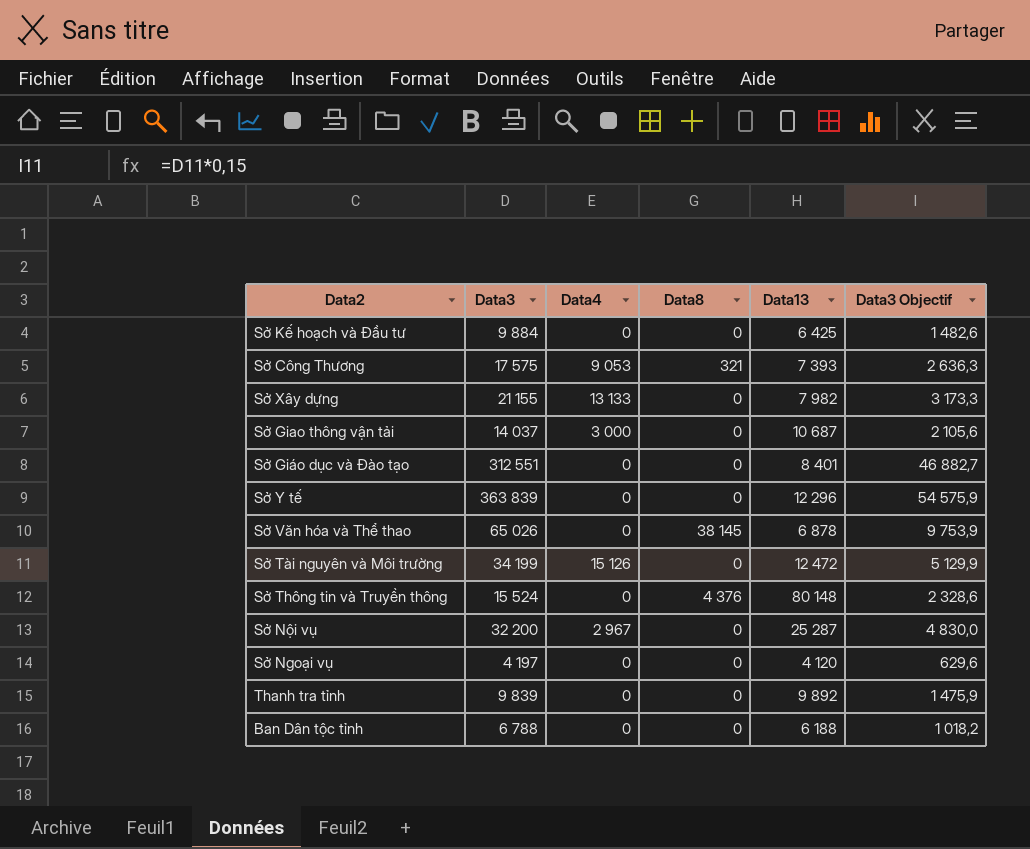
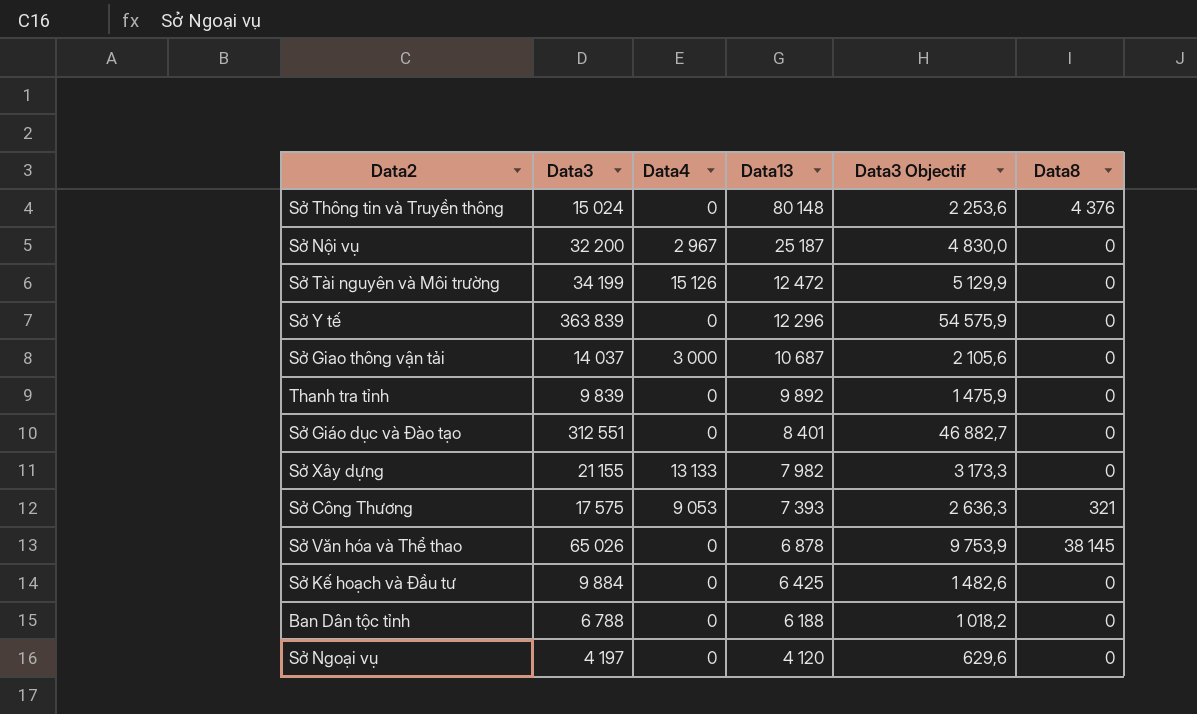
row order: none -> Data13 descending
column Data8 | position: 4 -> 6
Sở Thông tin và Truyền thông | Data3: 15 524 -> 15 024
Sở Thông tin và Truyền thông | Data3 Objectif: 2 328,6 -> 2 253,6
Sở Nội vụ | Data13: 25 287 -> 25 187

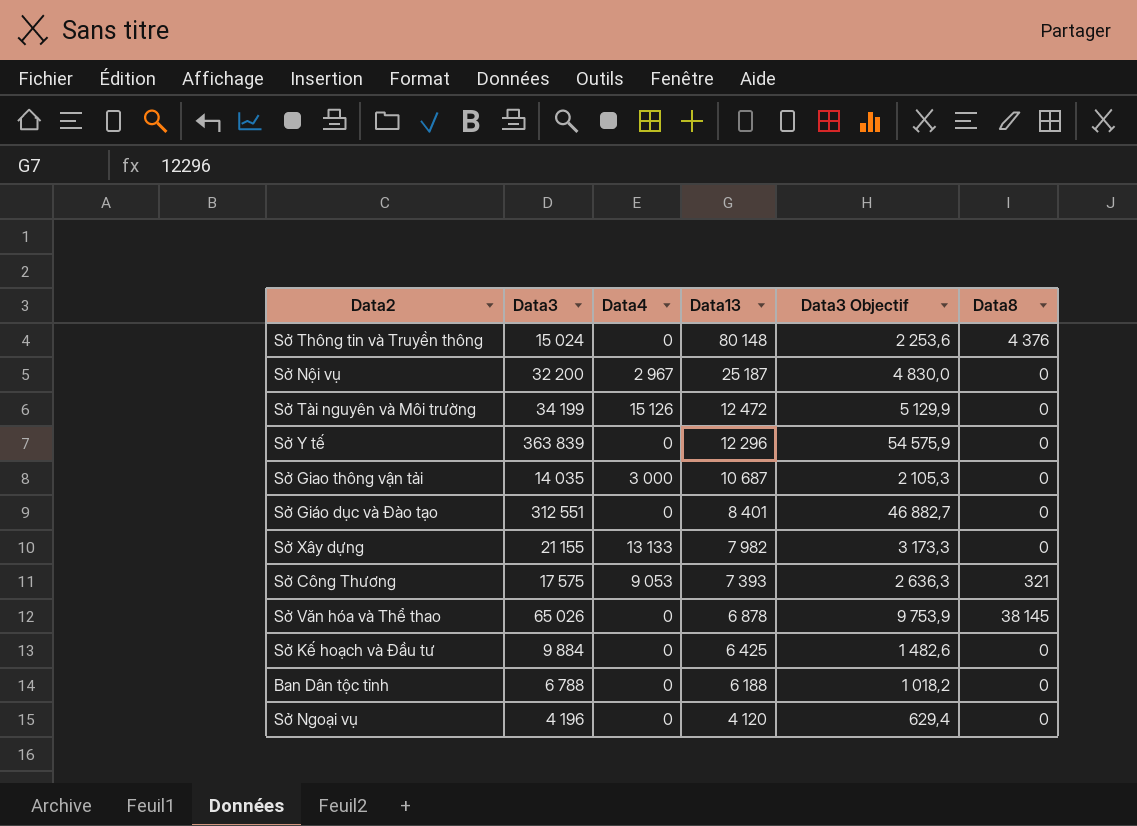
row Thanh tra tỉnh: 9 839 | 0 | 9 892 | 1 475,9 | 0 -> none
Sở Giao thông vận tải | Data3: 14 037 -> 14 035
Sở Giao thông vận tải | Data3 Objectif: 2 105,6 -> 2 105,3
Sở Ngoại vụ | Data3: 4 197 -> 4 196
Sở Ngoại vụ | Data3 Objectif: 629,6 -> 629,4

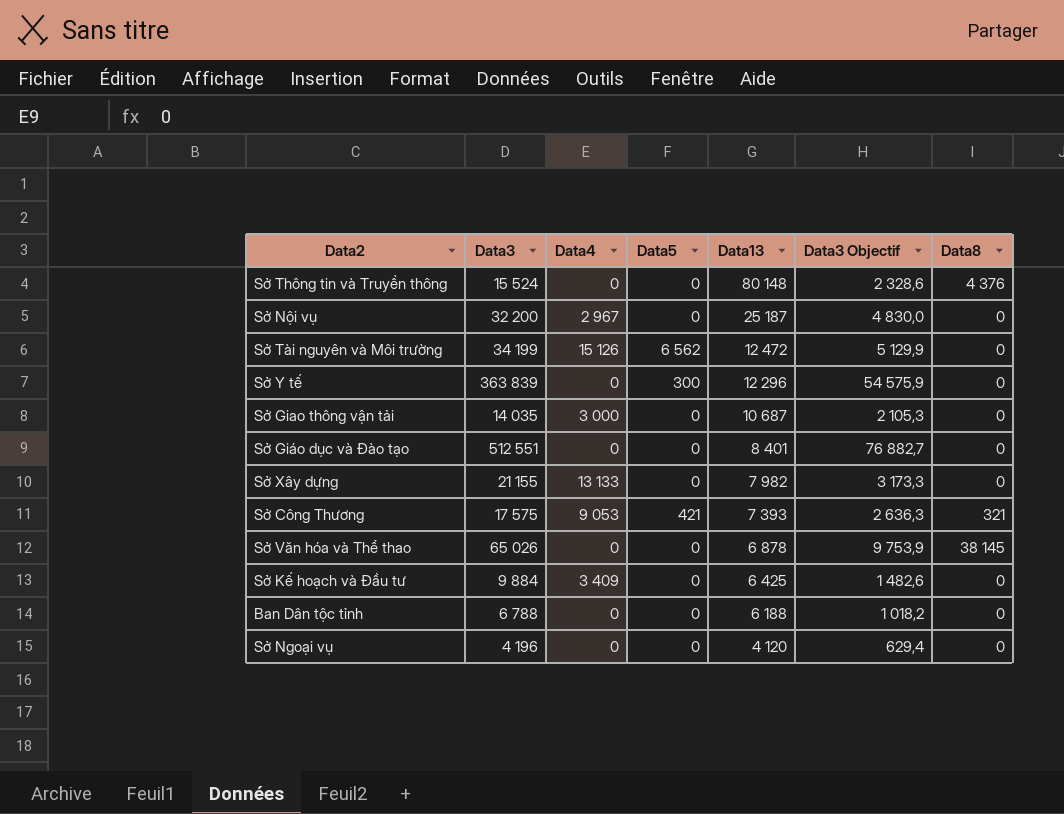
column Data5 | position: none -> 4
Sở Thông tin và Truyền thông | Data3: 15 024 -> 15 524
Sở Thông tin và Truyền thông | Data3 Objectif: 2 253,6 -> 2 328,6
Sở Giáo dục và Đào tạo | Data3: 312 551 -> 512 551
Sở Giáo dục và Đào tạo | Data3 Objectif: 46 882,7 -> 76 882,7
Sở Kế hoạch và Đầu tư | Data4: 0 -> 3 409

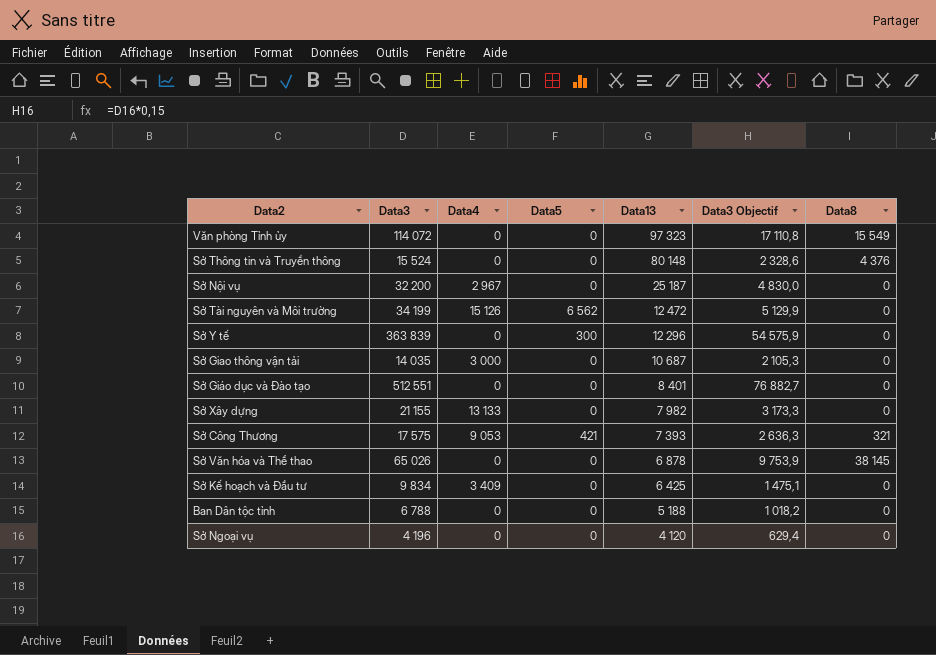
row Văn phòng Tỉnh ủy: none -> 114 072 | 0 | 0 | 97 323 | 17 110,8 | 15 549
Sở Kế hoạch và Đầu tư | Data3: 9 884 -> 9 834
Sở Kế hoạch và Đầu tư | Data3 Objectif: 1 482,6 -> 1 475,1
Ban Dân tộc tỉnh | Data13: 6 188 -> 5 188

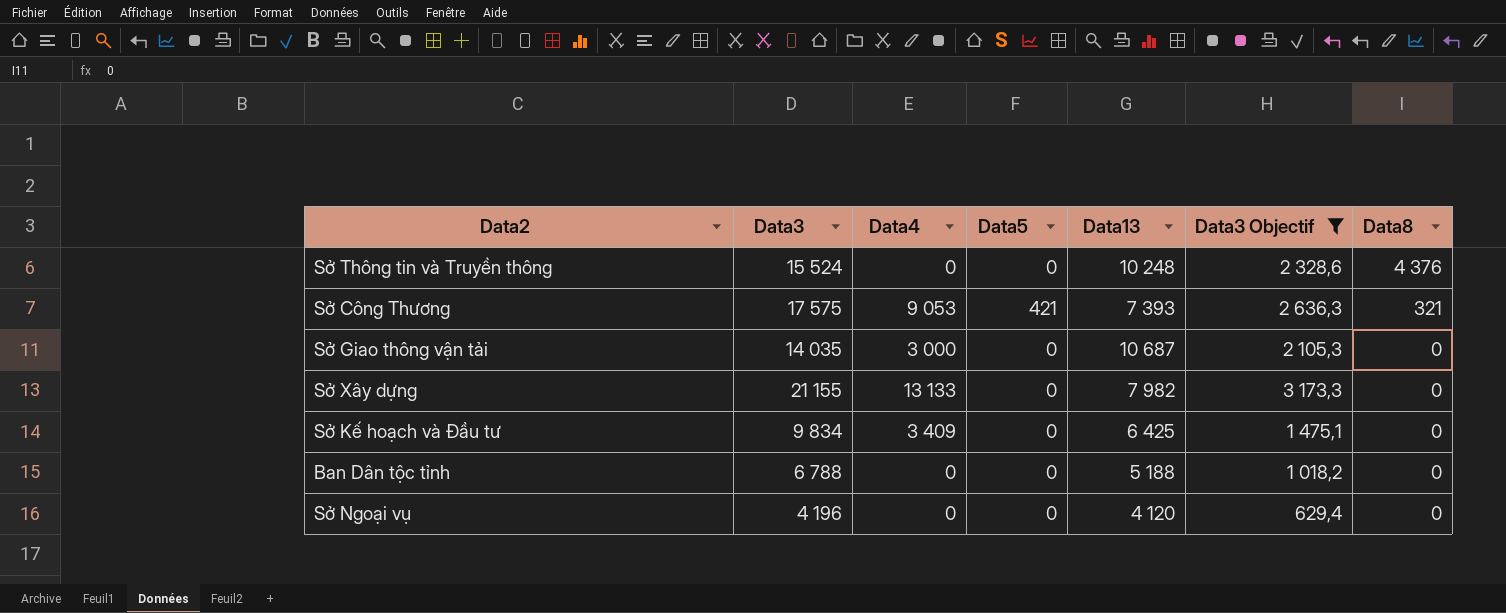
filter: none -> Data3 Objectif <= 3 173,3
row order: Data13 descending -> Data8 descending
Sở Thông tin và Truyền thông | Data13: 80 148 -> 10 248

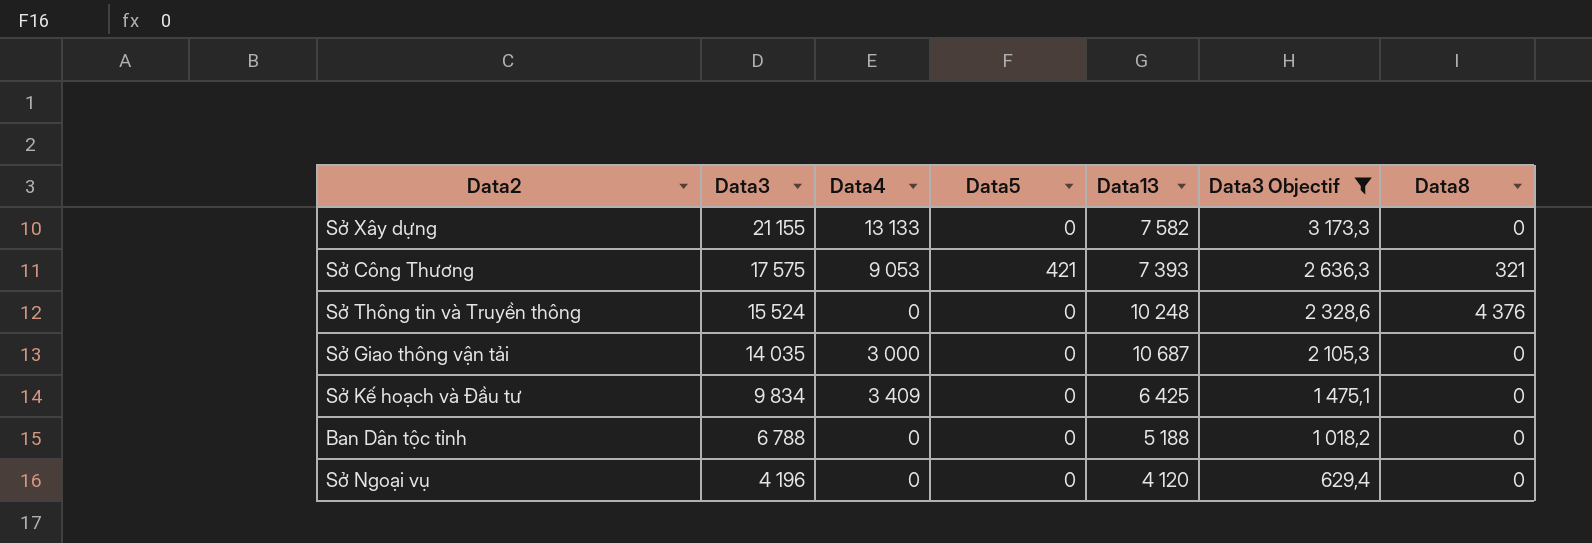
row order: Data8 descending -> Data3 descending
Sở Xây dựng | Data13: 7 982 -> 7 582

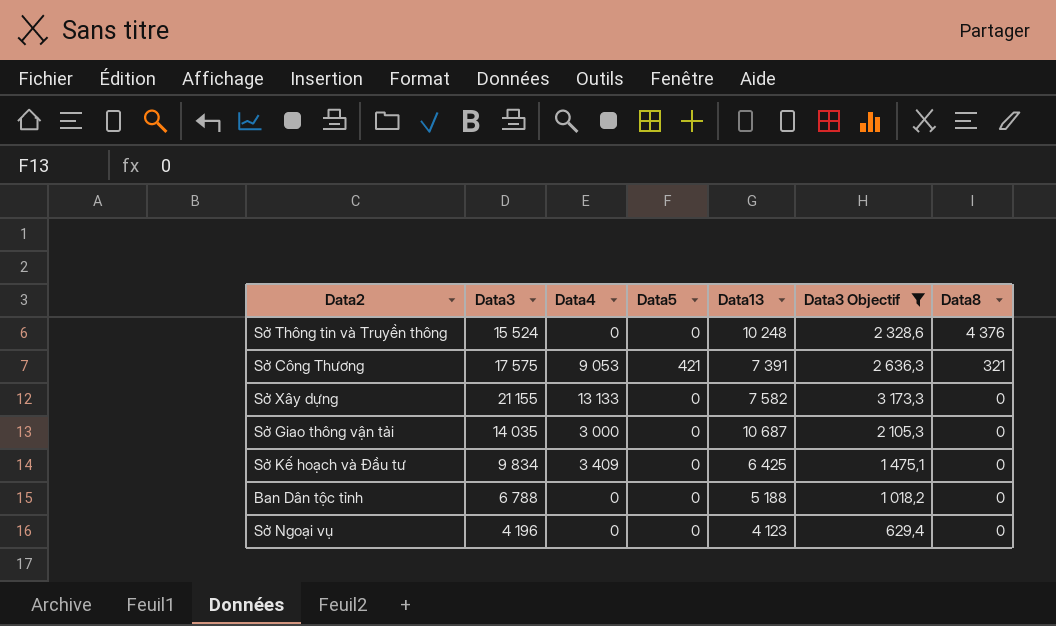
row order: Data3 descending -> Data8 descending
Sở Công Thương | Data13: 7 393 -> 7 391
Sở Ngoại vụ | Data13: 4 120 -> 4 123

